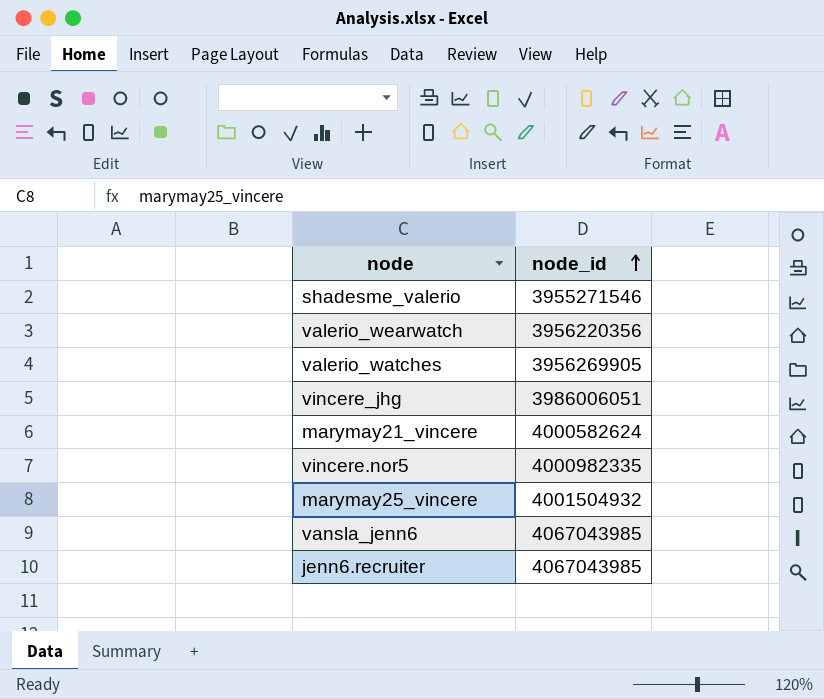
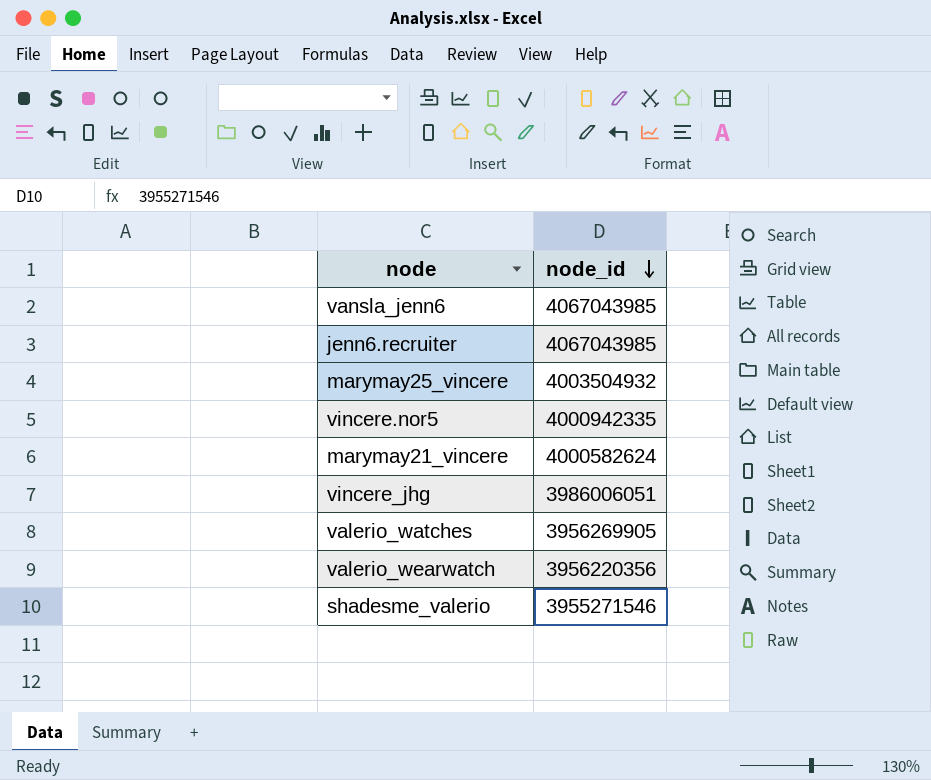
row order: node_id ascending -> node_id descending
marymay25_vincere | node_id: 4001504932 -> 4003504932
vincere.nor5 | node_id: 4000982335 -> 4000942335

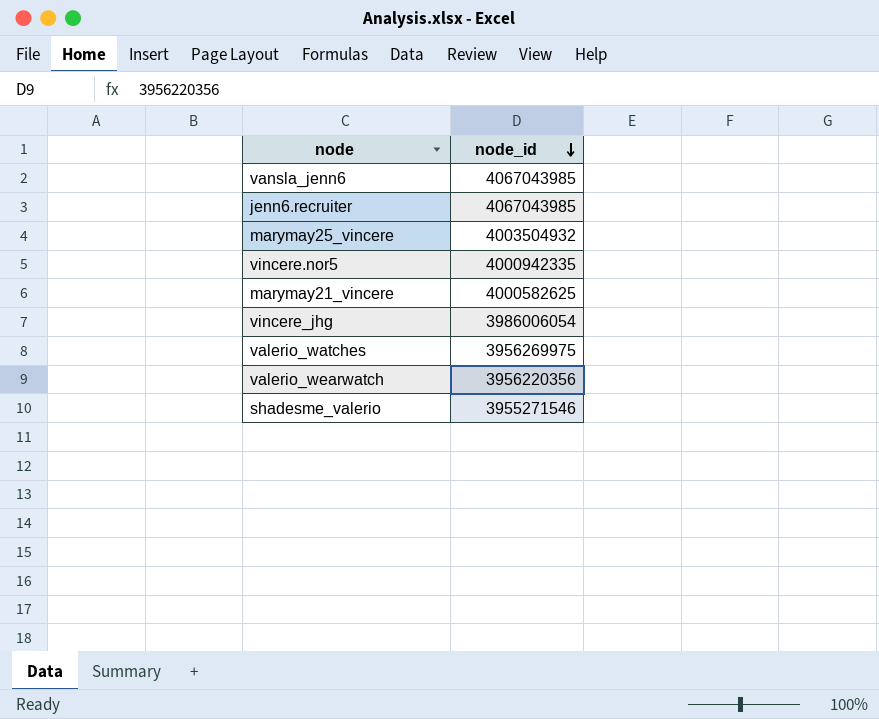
marymay21_vincere | node_id: 4000582624 -> 4000582625
vincere_jhg | node_id: 3986006051 -> 3986006054
valerio_watches | node_id: 3956269905 -> 3956269975

